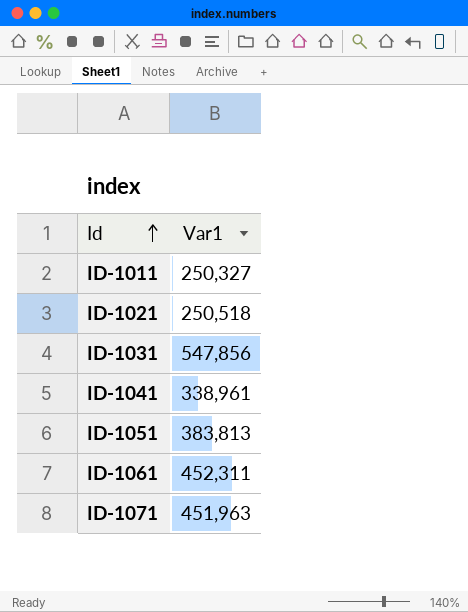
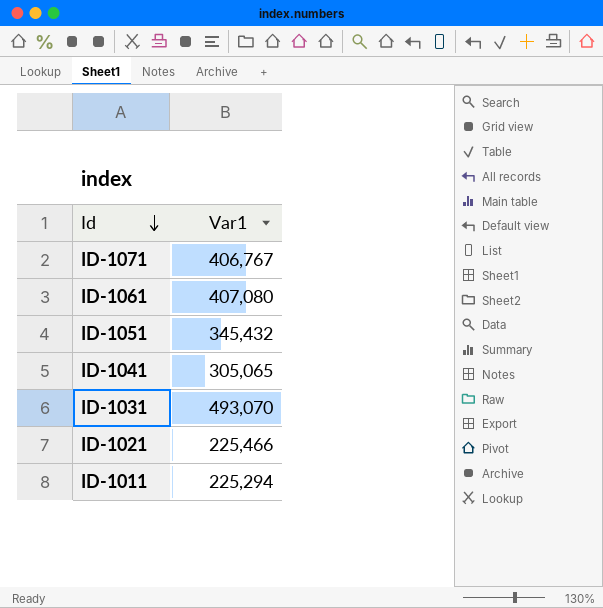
row order: Id ascending -> Id descending
ID-1071 | Var1: 451,963 -> 406,767
ID-1061 | Var1: 452,311 -> 407,080
ID-1051 | Var1: 383,813 -> 345,432
ID-1041 | Var1: 338,961 -> 305,065
ID-1031 | Var1: 547,856 -> 493,070
ID-1021 | Var1: 250,518 -> 225,466
ID-1011 | Var1: 250,327 -> 225,294

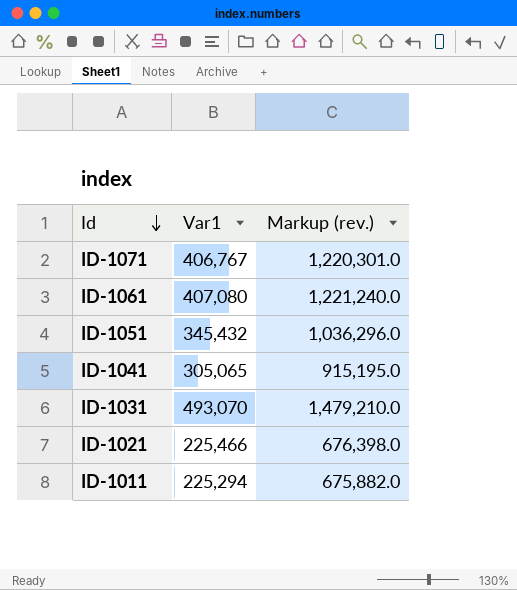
column Markup (rev.) | formula: none -> [Var1] * 3

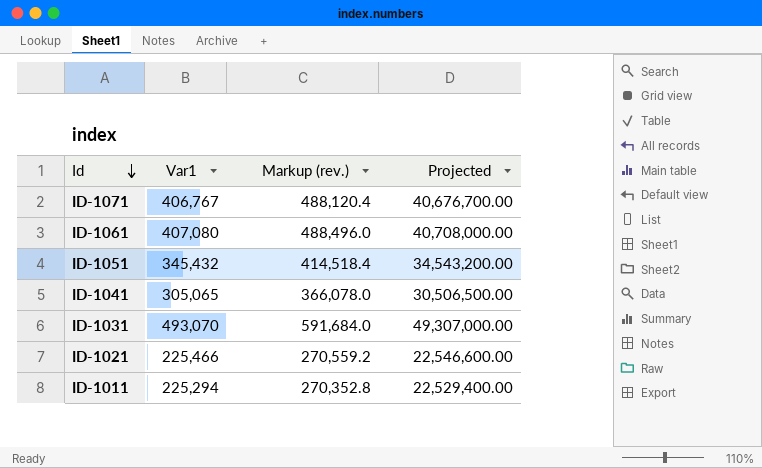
column Markup (rev.) | formula: [Var1] * 3 -> [Var1] * 1.2
column Projected | formula: none -> [Var1] * 100

